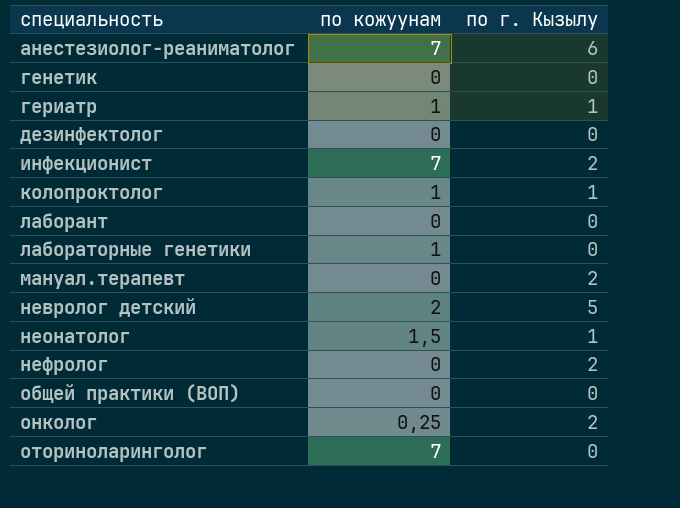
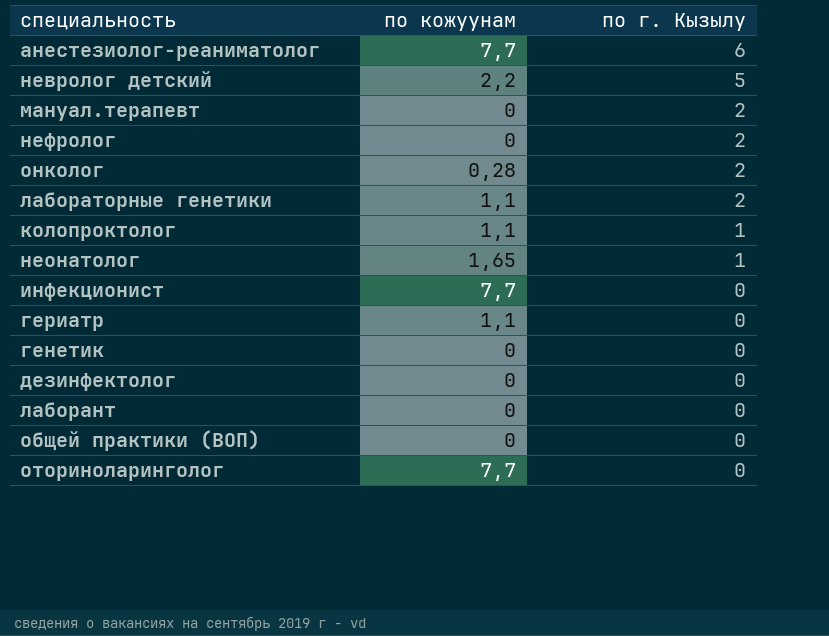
row order: специальность ascending -> по г. Кызылу descending
анестезиолог-реаниматолог | по кожуунам: 7 -> 7,7
невролог детский | по кожуунам: 2 -> 2,2
онколог | по кожуунам: 0,25 -> 0,28
лабораторные генетики | по кожуунам: 1 -> 1,1
лабораторные генетики | по г. Кызылу: 0 -> 2
колопроктолог | по кожуунам: 1 -> 1,1
неонатолог | по кожуунам: 1,5 -> 1,65
инфекционист | по кожуунам: 7 -> 7,7
инфекционист | по г. Кызылу: 2 -> 0
гериатр | по кожуунам: 1 -> 1,1
гериатр | по г. Кызылу: 1 -> 0
оториноларинголог | по кожуунам: 7 -> 7,7

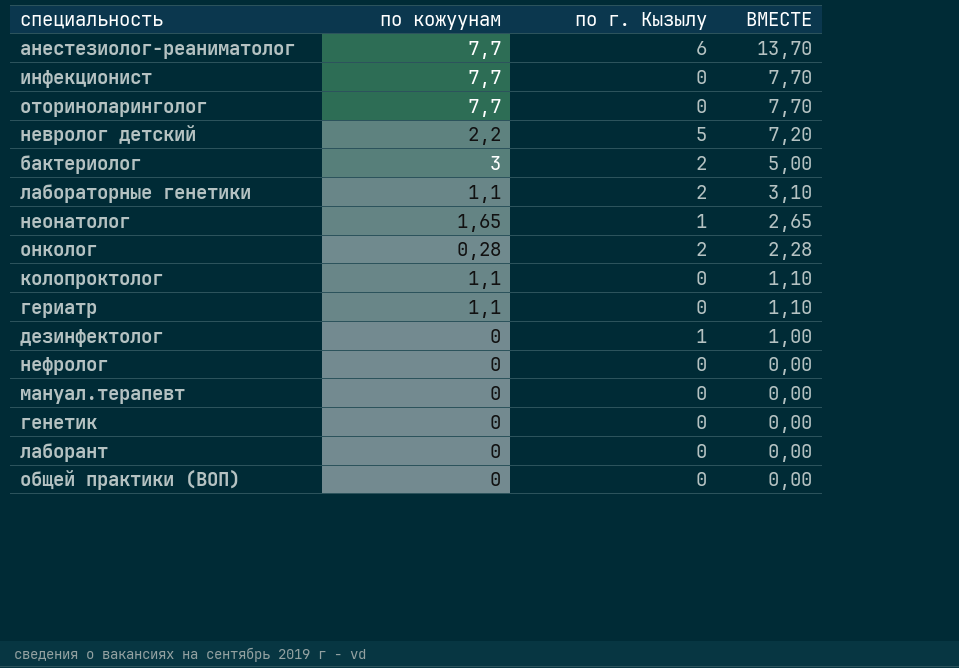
row order: по г. Кызылу descending -> ВМЕСТЕ descending
column ВМЕСТЕ | formula: none -> [по кожуунам] + [по г. Кызылу]
row бактериолог: none -> 3 | 2 | 5,00
колопроктолог | по г. Кызылу: 1 -> 0
дезинфектолог | по г. Кызылу: 0 -> 1
нефролог | по г. Кызылу: 2 -> 0
мануал.терапевт | по г. Кызылу: 2 -> 0

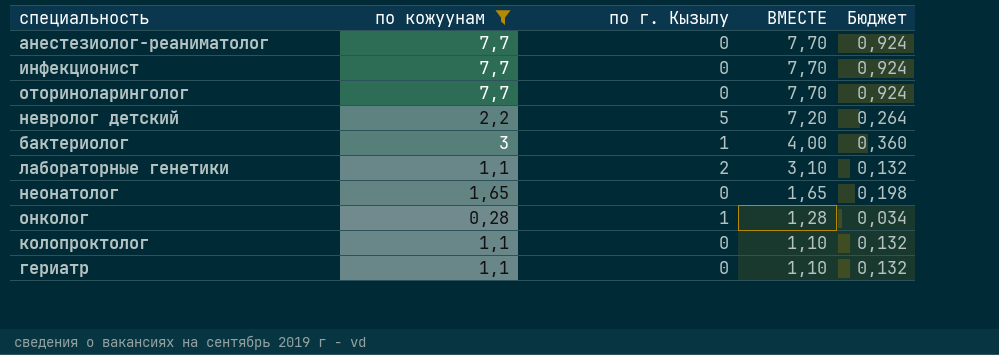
filter: none -> по кожуунам != 0
column Бюджет | formula: none -> [по кожуунам] * 0,12
анестезиолог-реаниматолог | по г. Кызылу: 6 -> 0
анестезиолог-реаниматолог | ВМЕСТЕ: 13,70 -> 7,70
бактериолог | по г. Кызылу: 2 -> 1
бактериолог | ВМЕСТЕ: 5,00 -> 4,00
неонатолог | по г. Кызылу: 1 -> 0
неонатолог | ВМЕСТЕ: 2,65 -> 1,65
онколог | по г. Кызылу: 2 -> 1
онколог | ВМЕСТЕ: 2,28 -> 1,28

